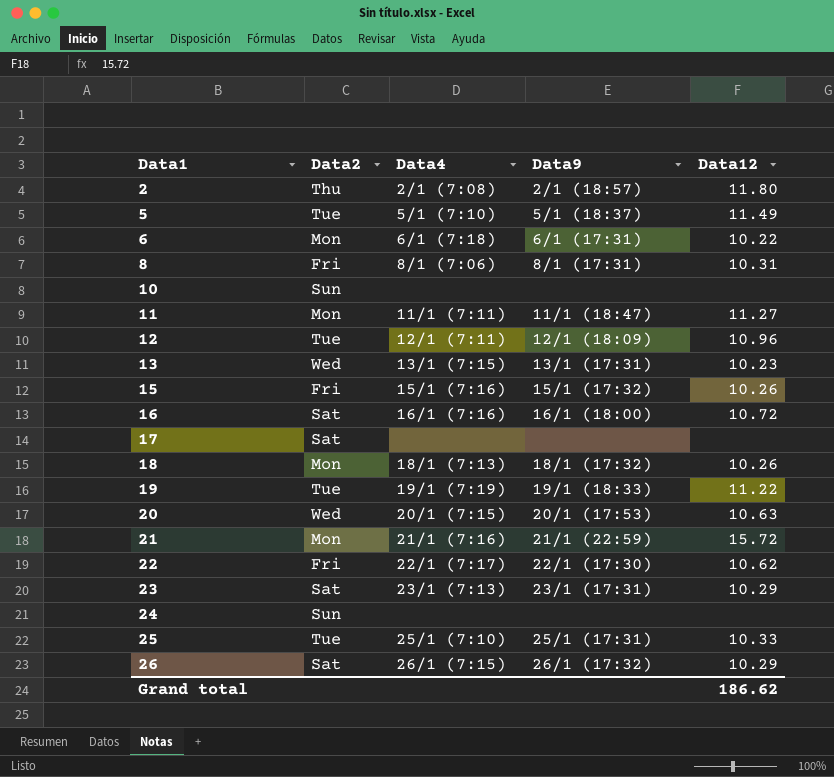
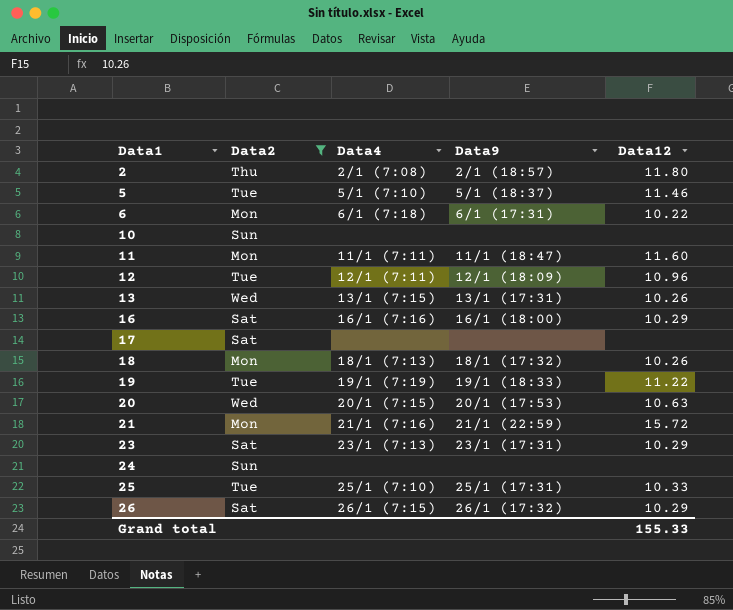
filter: none -> Data2 != Fri
5 | Data12: 11.49 -> 11.46
11 | Data12: 11.27 -> 11.60
13 | Data12: 10.23 -> 10.26
16 | Data12: 10.72 -> 10.29
Grand total | Data12: 186.62 -> 155.33

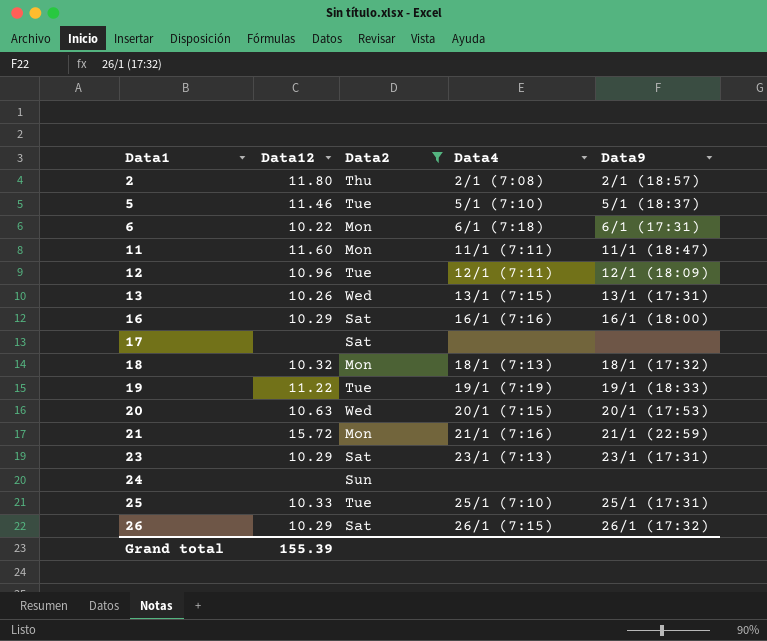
column Data12 | position: 5 -> 2
row 10: Sun | none | none | none -> none
18 | Data12: 10.26 -> 10.32
Grand total | Data12: 155.33 -> 155.39

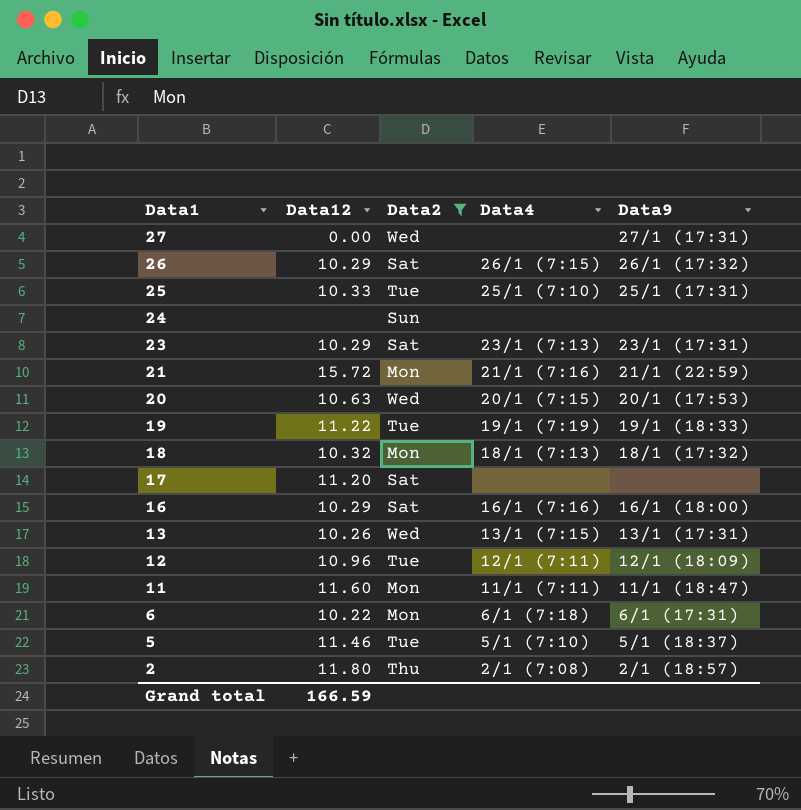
row order: Data1 ascending -> Data1 descending
row 27: none -> 0.00 | Wed | none | 27/1 (17:31)
17 | Data12: none -> 11.20
Grand total | Data12: 155.39 -> 166.59

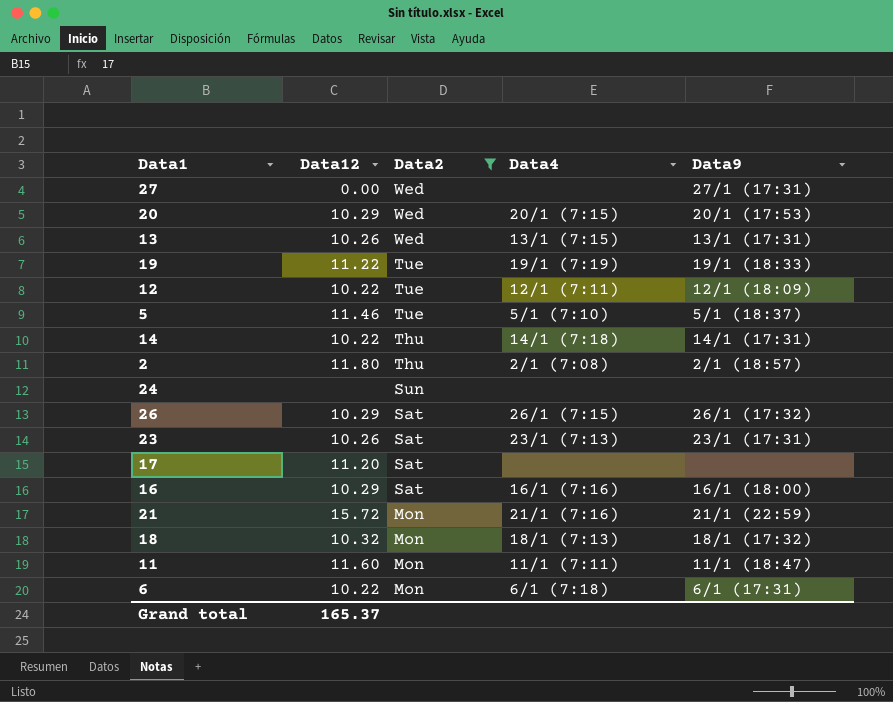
row order: Data1 descending -> Data2 descending
row 25: 10.33 | Tue | 25/1 (7:10) | 25/1 (17:31) -> none
20 | Data12: 10.63 -> 10.29
12 | Data12: 10.96 -> 10.22
row 14: none -> 10.22 | Thu | 14/1 (7:18) | 14/1 (17:31)
23 | Data12: 10.29 -> 10.26
Grand total | Data12: 166.59 -> 165.37

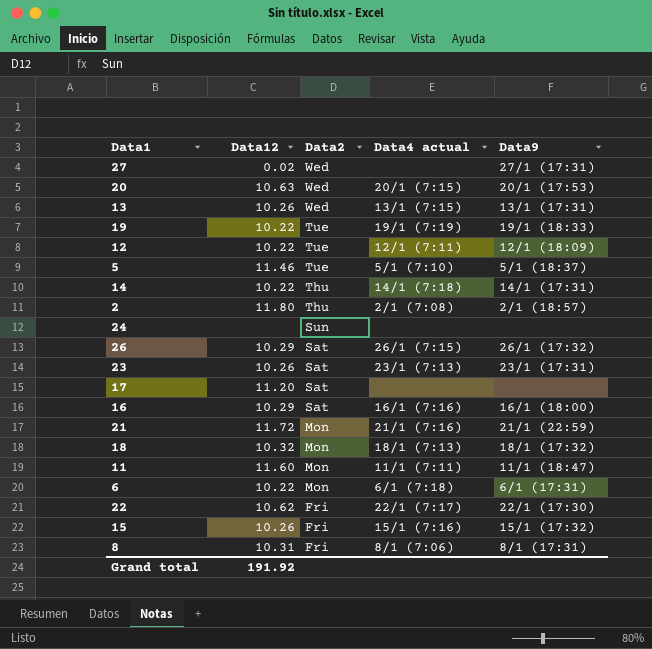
filter: Data2 != Fri -> none
column name: Data4 -> Data4 actual
27 | Data12: 0.00 -> 0.02
20 | Data12: 10.29 -> 10.63
19 | Data12: 11.22 -> 10.22
21 | Data12: 15.72 -> 11.72
Grand total | Data12: 165.37 -> 191.92

